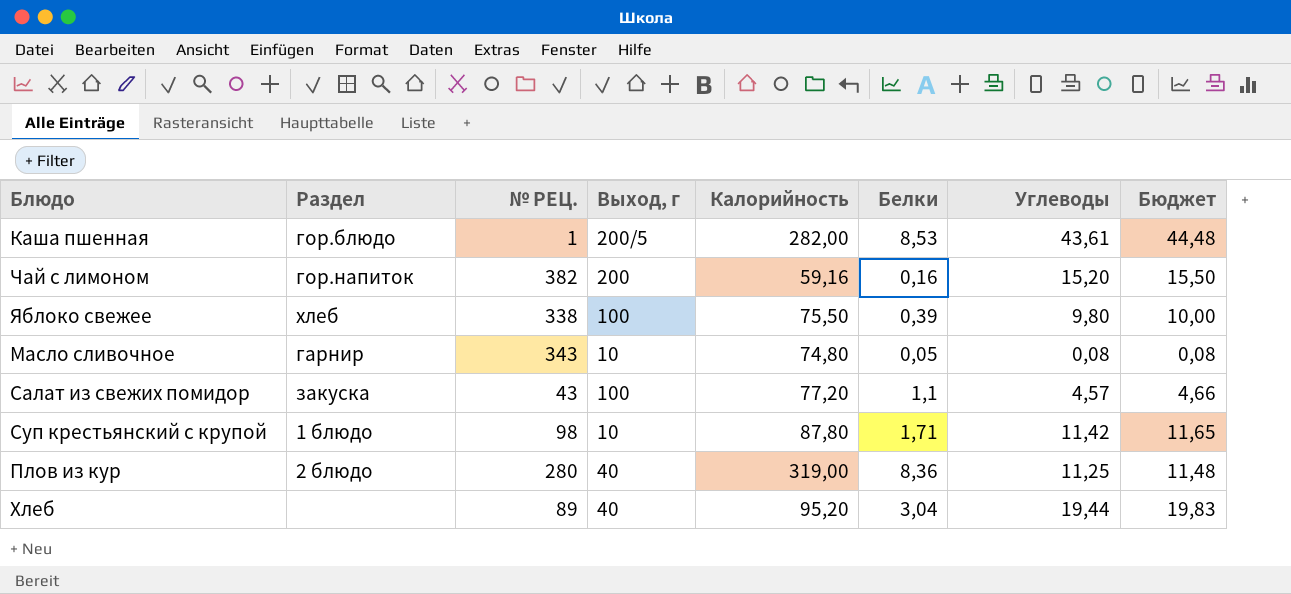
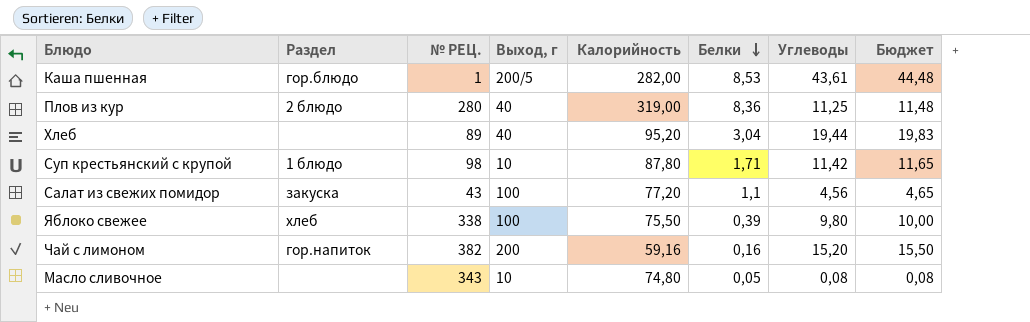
row order: none -> Белки descending
Салат из свежих помидор | Углеводы: 4,57 -> 4,56
Салат из свежих помидор | Бюджет: 4,66 -> 4,65
Масло сливочное | Раздел: гарнир -> none

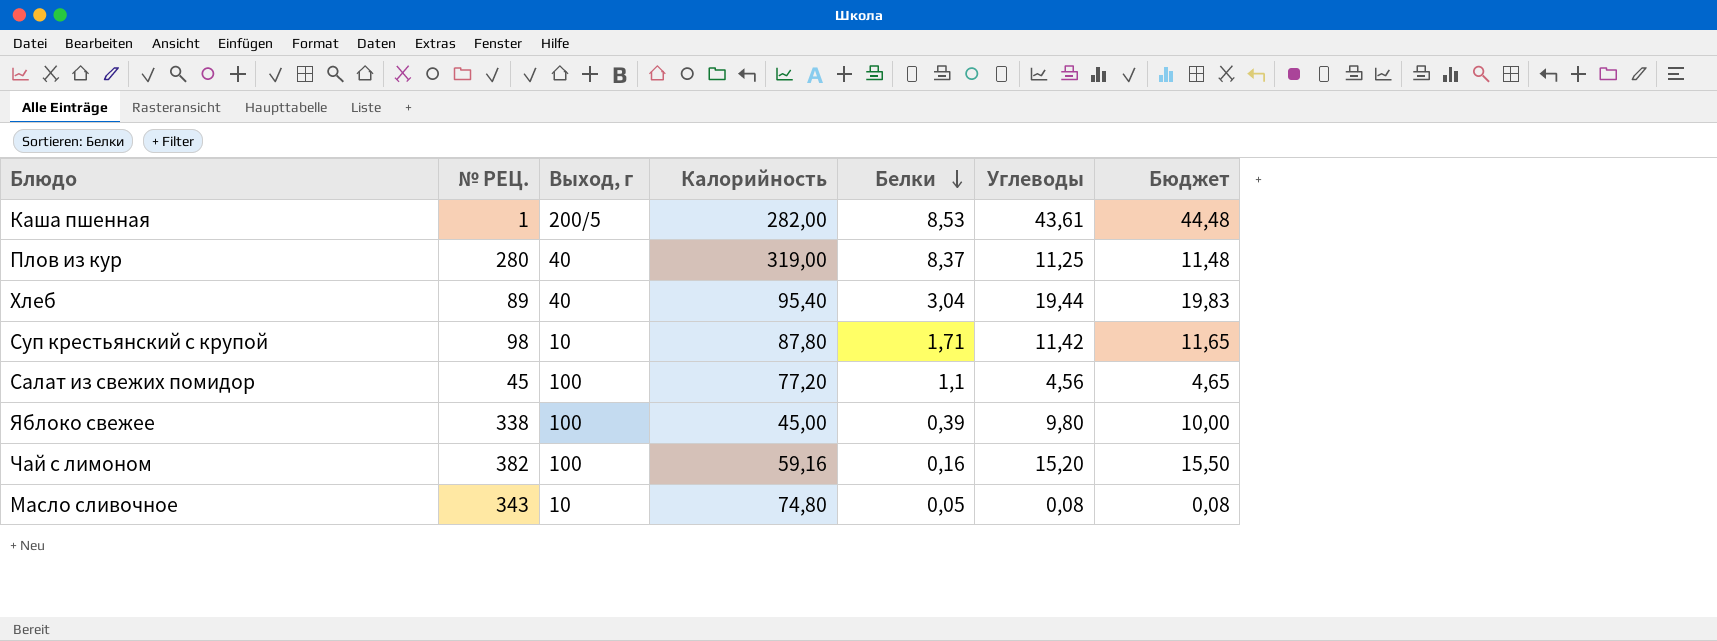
column Раздел | position: 2 -> none
Плов из кур | Белки: 8,36 -> 8,37
Хлеб | Калорийность: 95,20 -> 95,40
Салат из свежих помидор | № РЕЦ.: 43 -> 45
Яблоко свежее | Калорийность: 75,50 -> 45,00
Чай с лимоном | Выход, г: 200 -> 100

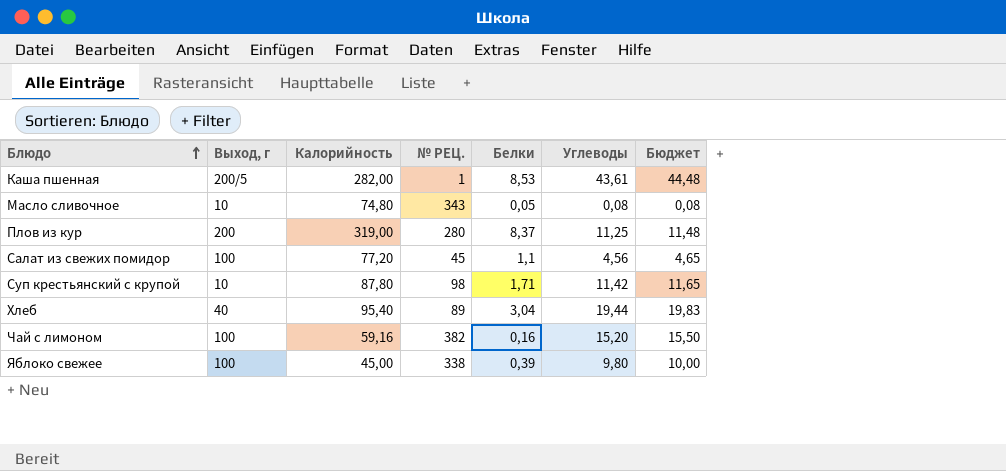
row order: Белки descending -> Блюдо ascending
column № РЕЦ. | position: 2 -> 4
Плов из кур | Выход, г: 40 -> 200

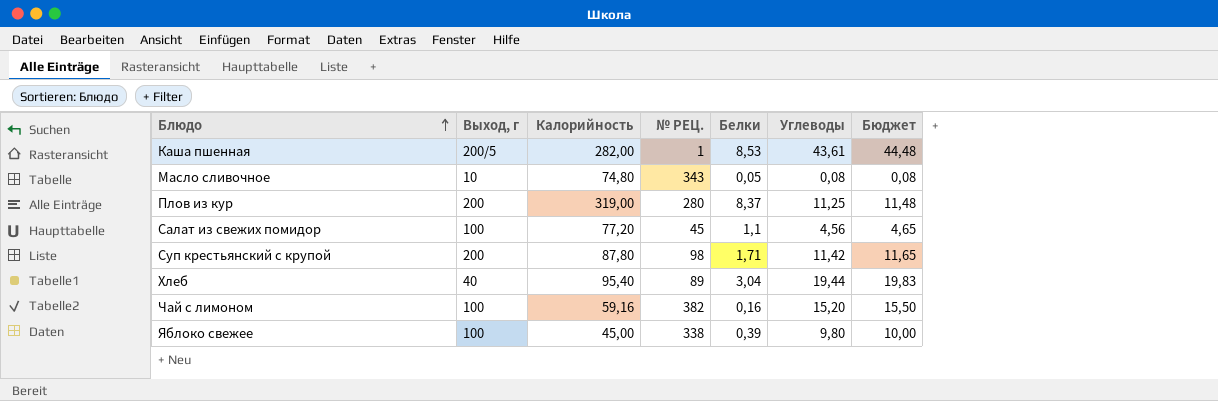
Суп крестьянский с крупой | Выход, г: 10 -> 200

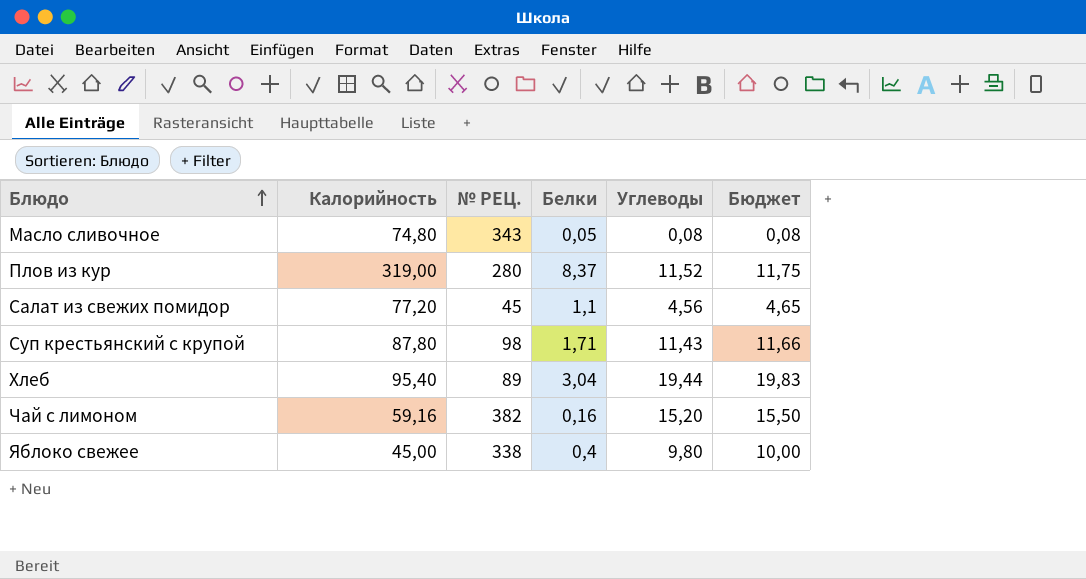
column Выход, г | position: 2 -> none
row Каша пшенная: 200/5 | 282,00 | 1 | 8,53 | 43,61 | 44,48 -> none
Плов из кур | Углеводы: 11,25 -> 11,52
Плов из кур | Бюджет: 11,48 -> 11,75
Суп крестьянский с крупой | Углеводы: 11,42 -> 11,43
Суп крестьянский с крупой | Бюджет: 11,65 -> 11,66
Яблоко свежее | Белки: 0,39 -> 0,4

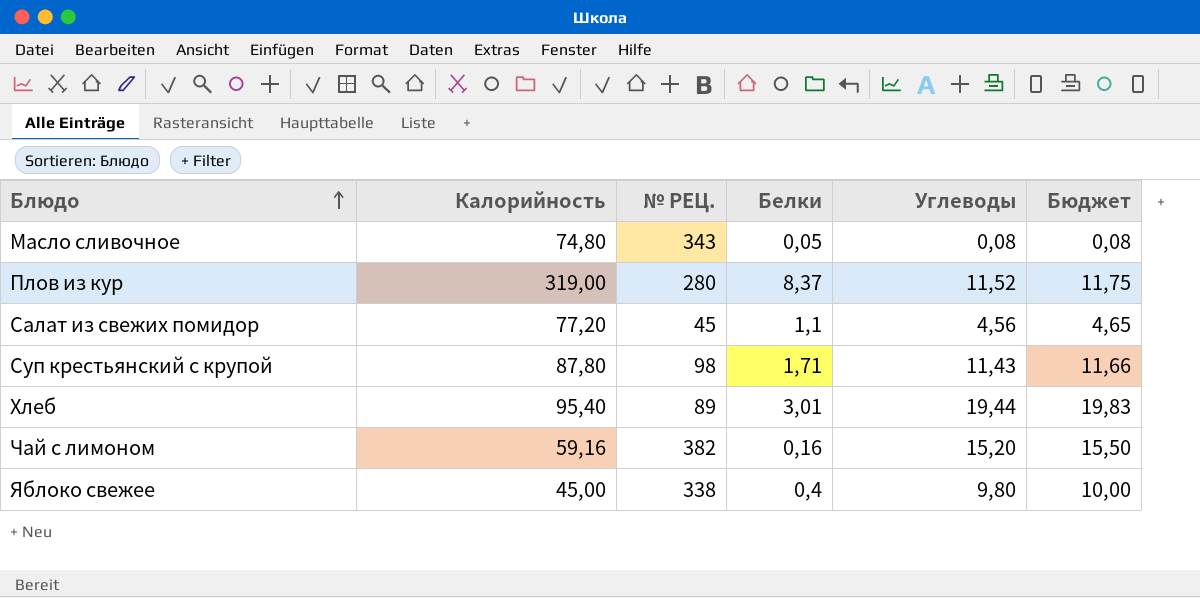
Хлеб | Белки: 3,04 -> 3,01

